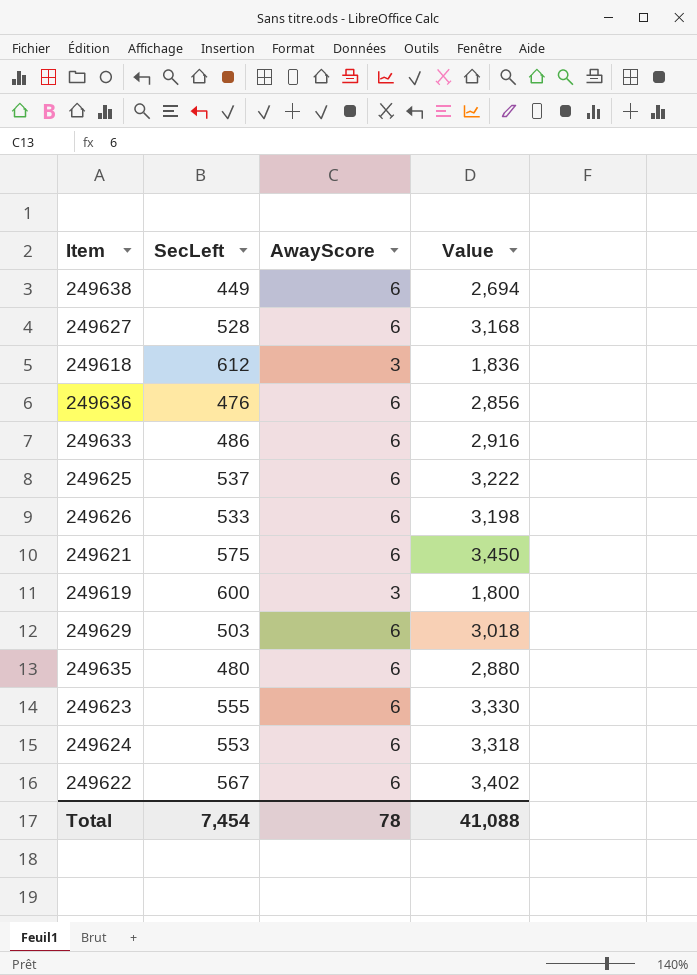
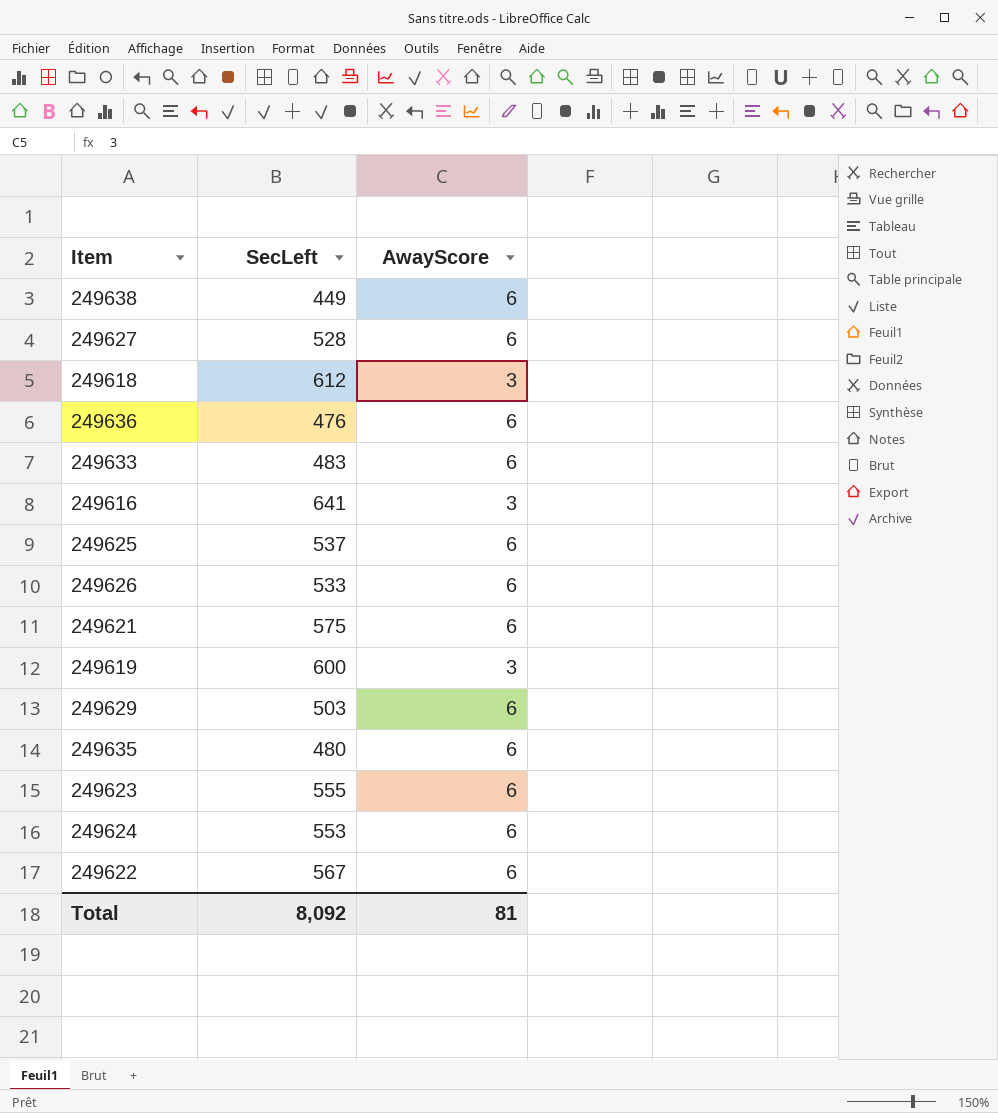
column Value | formula: [SecLeft] * [AwayScore] -> none
249633 | SecLeft: 486 -> 483
row 249616: none -> 641 | 3
Total | SecLeft: 7,454 -> 8,092
Total | AwayScore: 78 -> 81

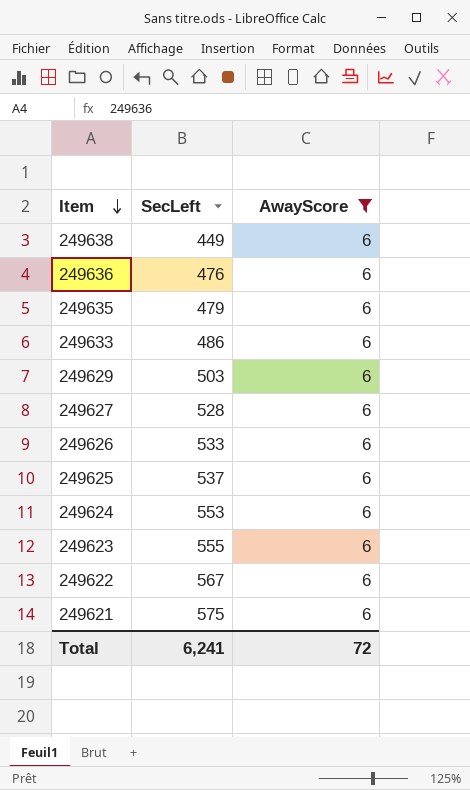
filter: none -> AwayScore = 6
row order: none -> Item descending
249635 | SecLeft: 480 -> 479
249633 | SecLeft: 483 -> 486
Total | SecLeft: 8,092 -> 6,241
Total | AwayScore: 81 -> 72

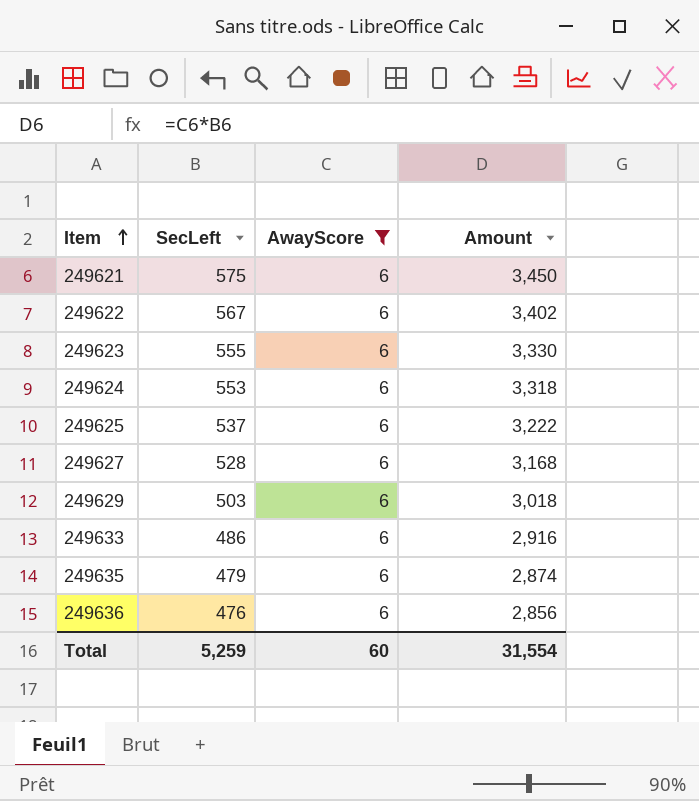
row order: Item descending -> Item ascending
column Amount | formula: none -> [SecLeft] * [AwayScore]
row 249638: 449 | 6 -> none
row 249626: 533 | 6 -> none
Total | SecLeft: 6,241 -> 5,259
Total | AwayScore: 72 -> 60

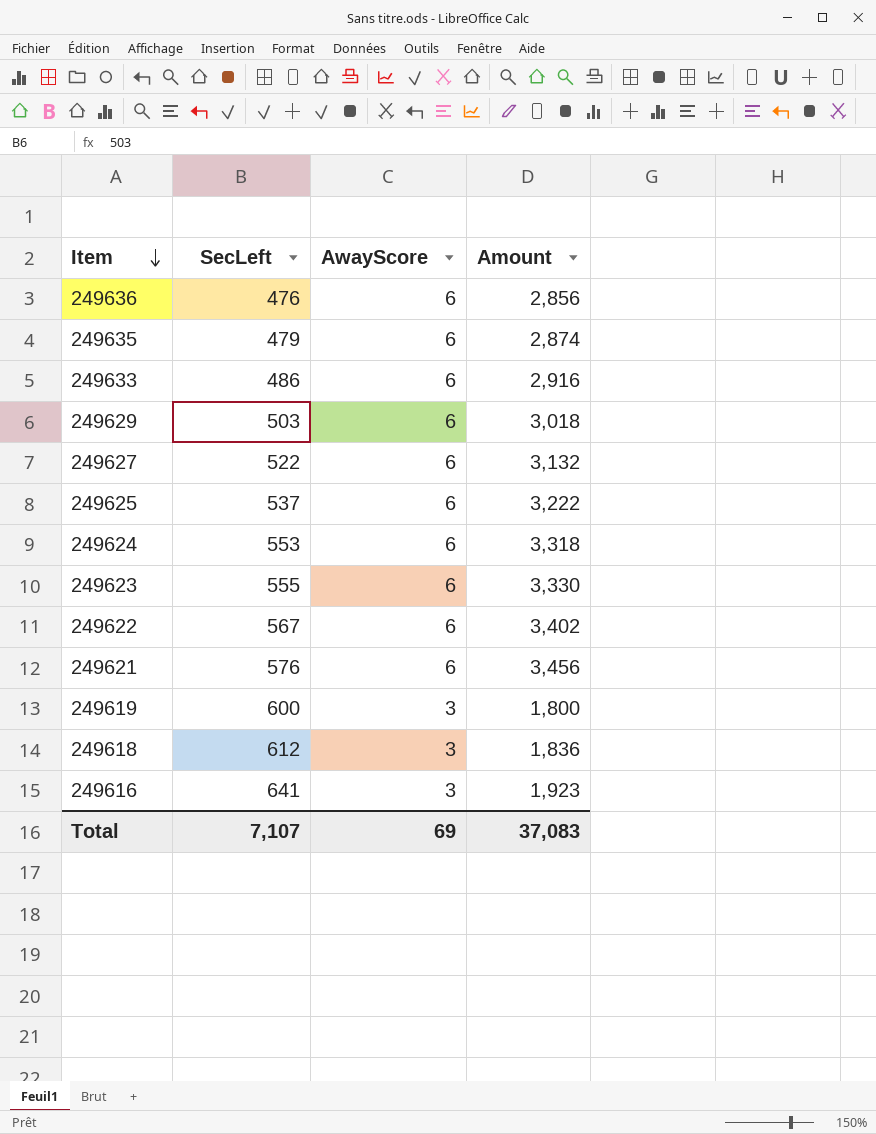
filter: AwayScore = 6 -> none
row order: Item ascending -> Item descending
249627 | SecLeft: 528 -> 522
249627 | Amount: 3,168 -> 3,132
249621 | SecLeft: 575 -> 576
249621 | Amount: 3,450 -> 3,456
Total | SecLeft: 5,259 -> 7,107
Total | AwayScore: 60 -> 69
Total | Amount: 31,554 -> 37,083

